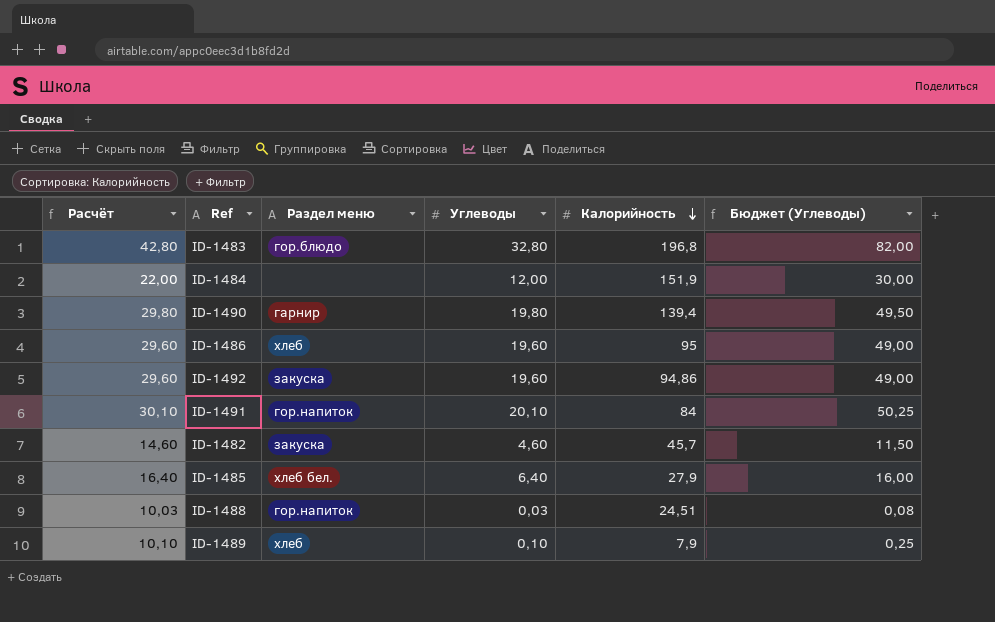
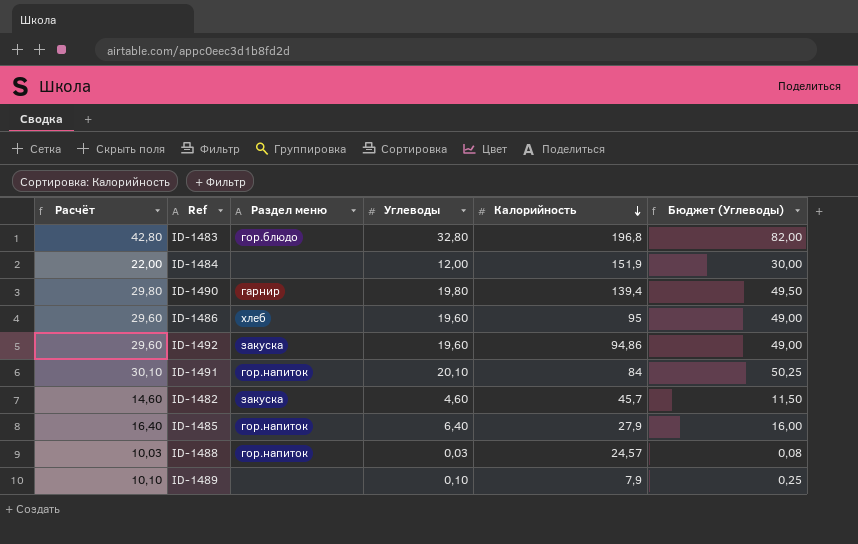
ID-1485 | Раздел меню: хлеб бел. -> гор.напиток
ID-1488 | Калорийность: 24,51 -> 24,57
ID-1489 | Раздел меню: хлеб -> none

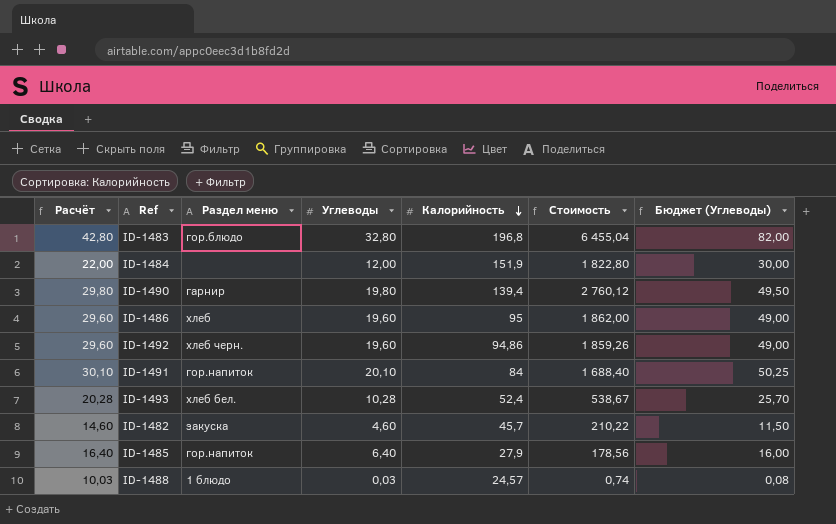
column Стоимость | formula: none -> [Углеводы] * [Калорийность]
row ID-1489: 10,10 | none | 0,10 | 7,9 | 0,25 -> none
ID-1492 | Раздел меню: закуска -> хлеб черн.
row ID-1493: none -> 20,28 | хлеб бел. | 10,28 | 52,4 | 538,67 | 25,70
ID-1488 | Раздел меню: гор.напиток -> 1 блюдо

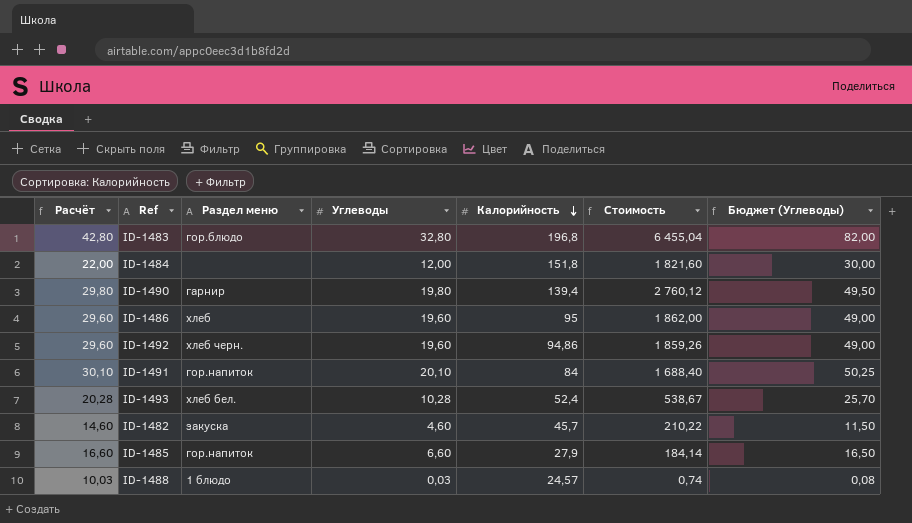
ID-1484 | Калорийность: 151,9 -> 151,8
ID-1484 | Стоимость: 1 822,80 -> 1 821,60
ID-1485 | Расчёт: 16,40 -> 16,60
ID-1485 | Углеводы: 6,40 -> 6,60
ID-1485 | Стоимость: 178,56 -> 184,14
ID-1485 | Бюджет (Углеводы): 16,00 -> 16,50

